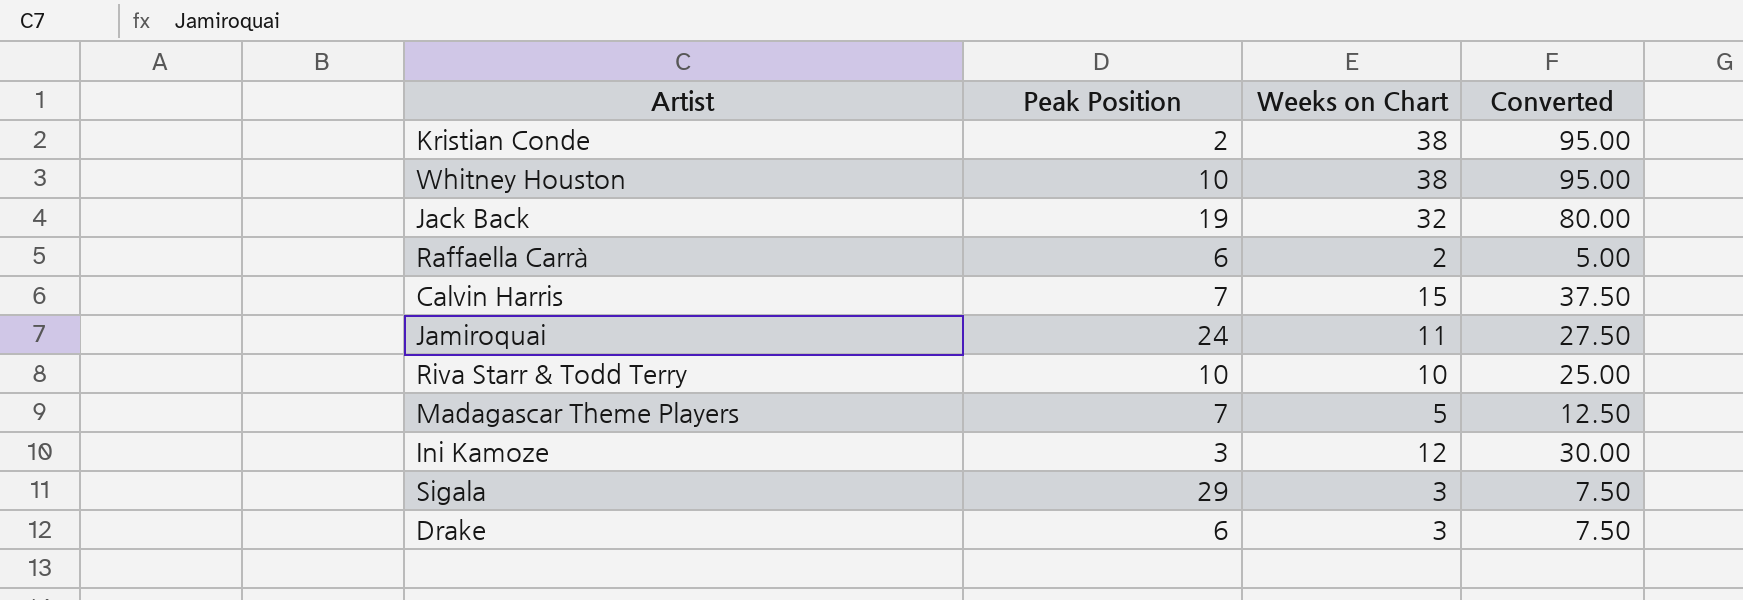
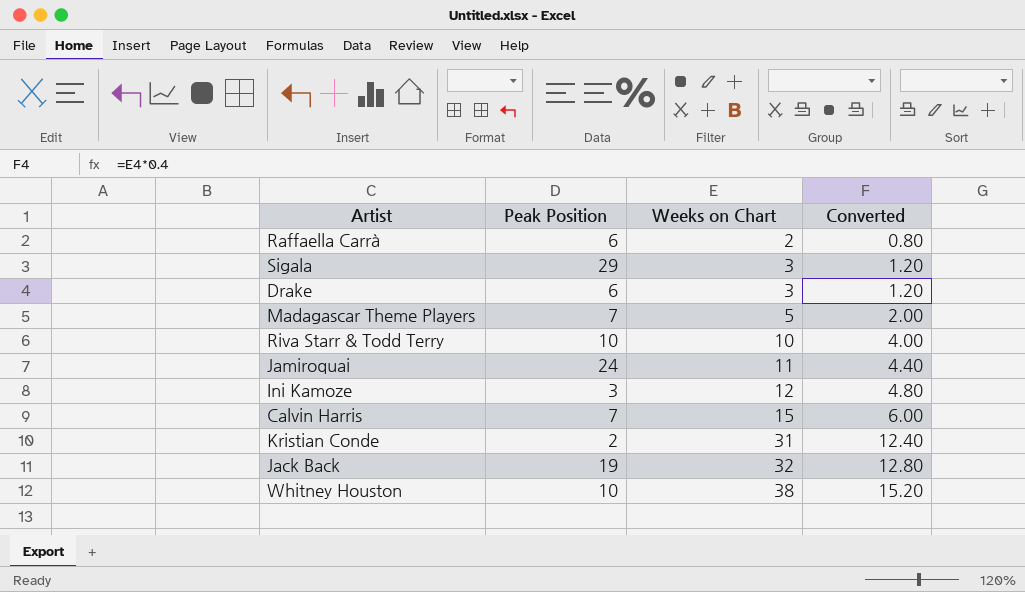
row order: none -> Weeks on Chart ascending
column Converted | formula: [Weeks on Chart] * 2.5 -> [Weeks on Chart] * 0.4
Kristian Conde | Weeks on Chart: 38 -> 31

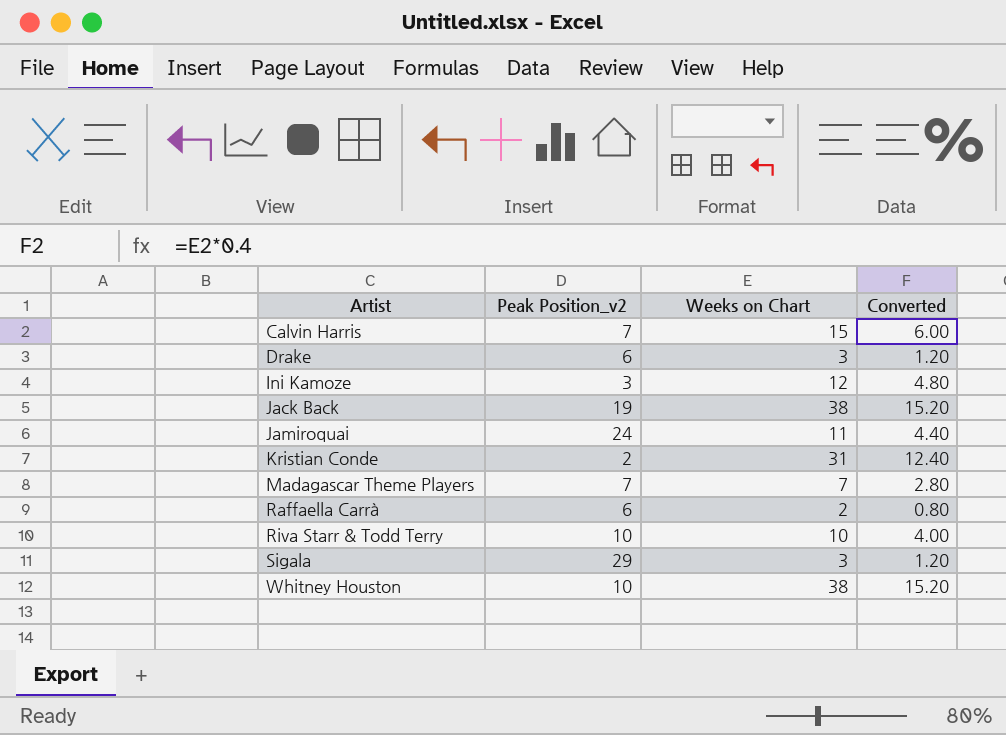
row order: Weeks on Chart ascending -> Artist ascending
column name: Peak Position -> Peak Position_v2
Jack Back | Weeks on Chart: 32 -> 38
Jack Back | Converted: 12.80 -> 15.20
Madagascar Theme Players | Weeks on Chart: 5 -> 7
Madagascar Theme Players | Converted: 2.00 -> 2.80

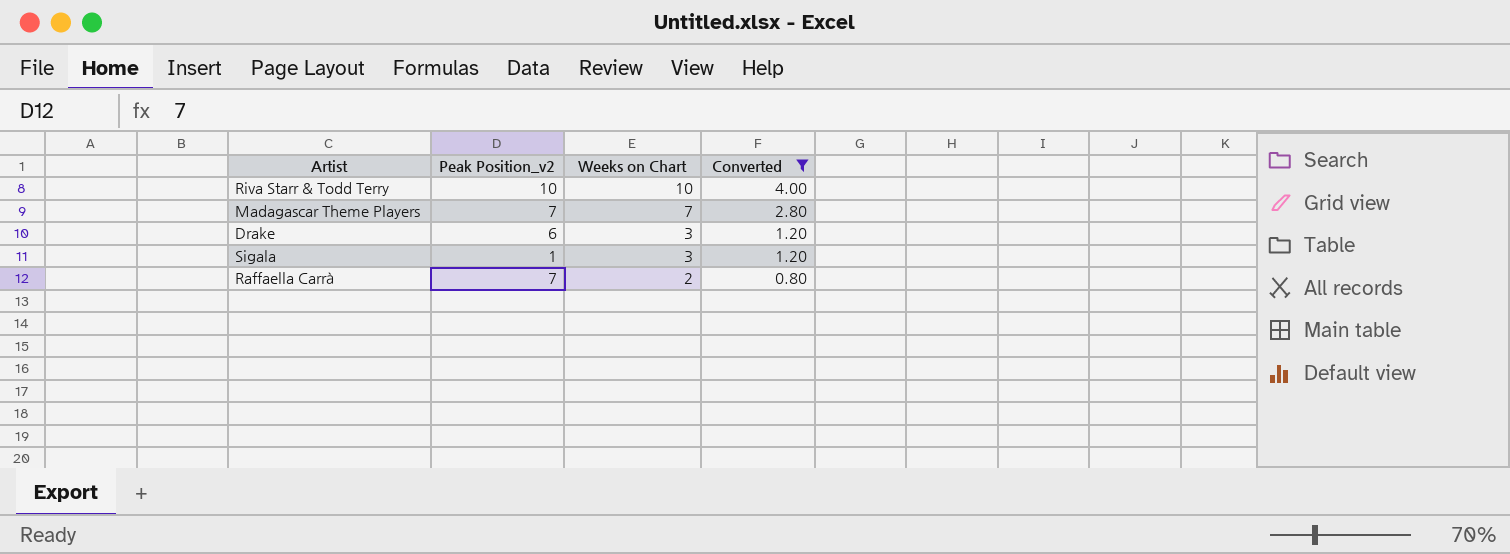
filter: none -> Converted <= 4.00
row order: Artist ascending -> Weeks on Chart descending
Sigala | Peak Position_v2: 29 -> 1
Raffaella Carrà | Peak Position_v2: 6 -> 7

